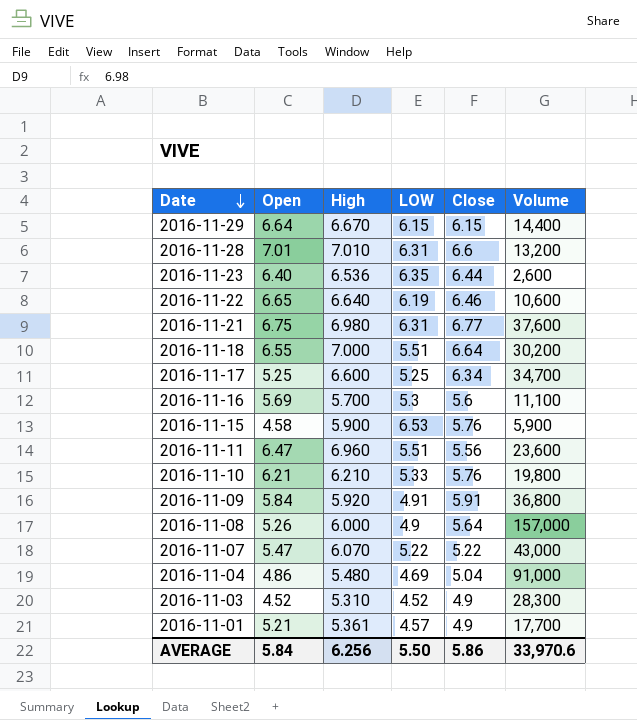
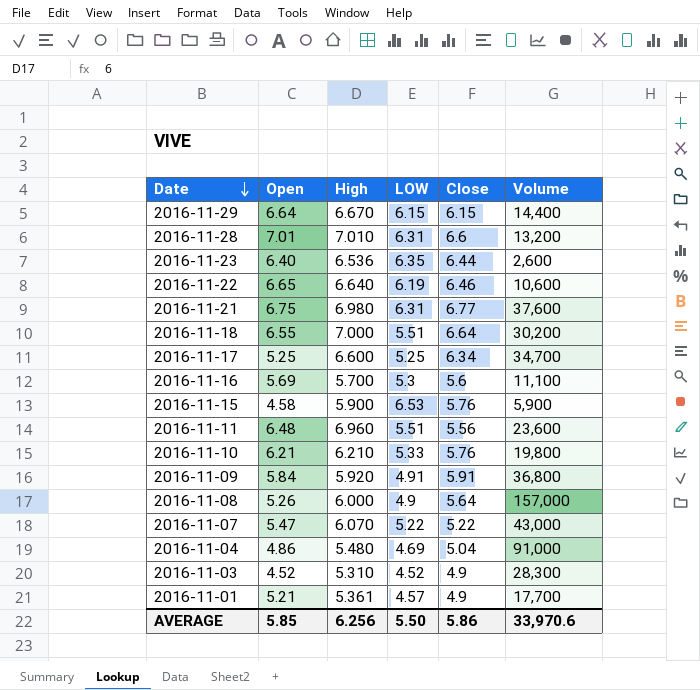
2016-11-11 | Open: 6.47 -> 6.48
AVERAGE | Open: 5.84 -> 5.85

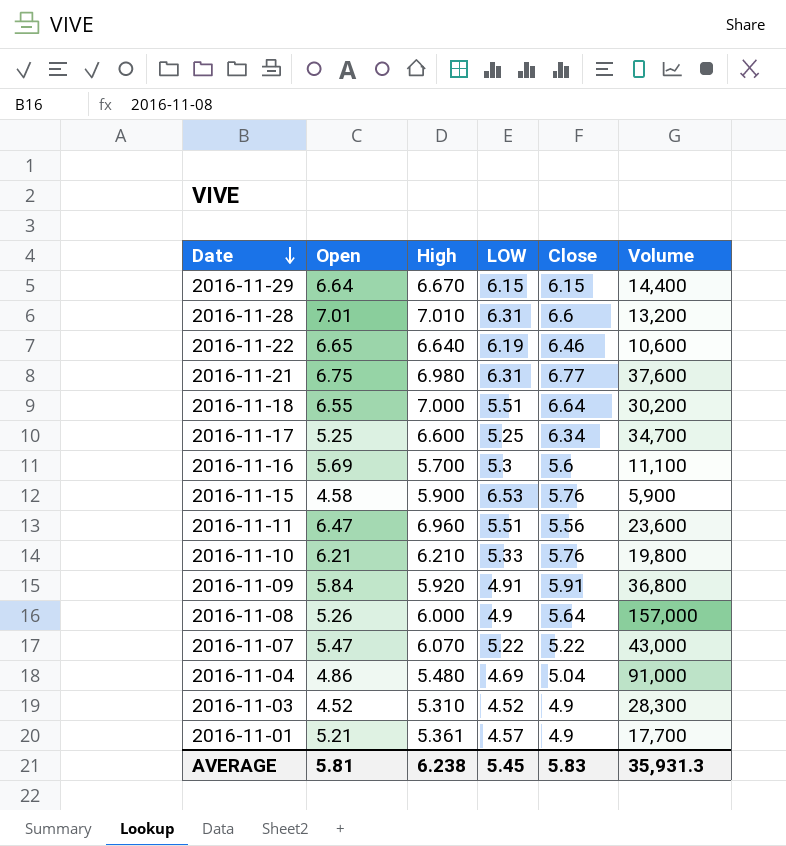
row 2016-11-23: 6.40 | 6.536 | 6.35 | 6.44 | 2,600 -> none
2016-11-11 | Open: 6.48 -> 6.47
AVERAGE | Open: 5.85 -> 5.81
AVERAGE | High: 6.256 -> 6.238
AVERAGE | LOW: 5.50 -> 5.45
AVERAGE | Close: 5.86 -> 5.83
AVERAGE | Volume: 33,970.6 -> 35,931.3

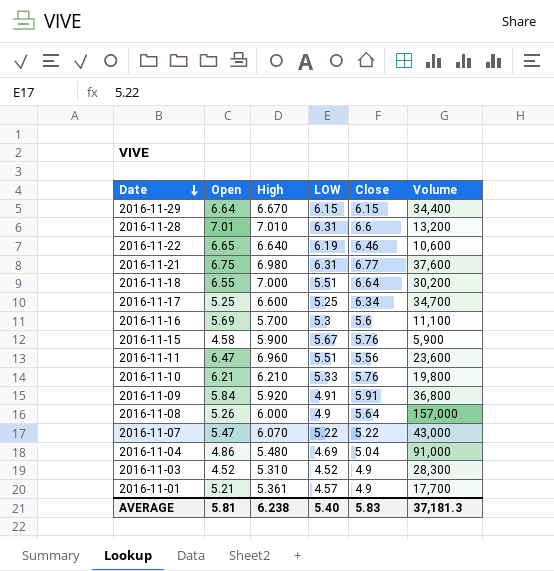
2016-11-29 | Volume: 14,400 -> 34,400
2016-11-15 | LOW: 6.53 -> 5.67
AVERAGE | LOW: 5.45 -> 5.40
AVERAGE | Volume: 35,931.3 -> 37,181.3

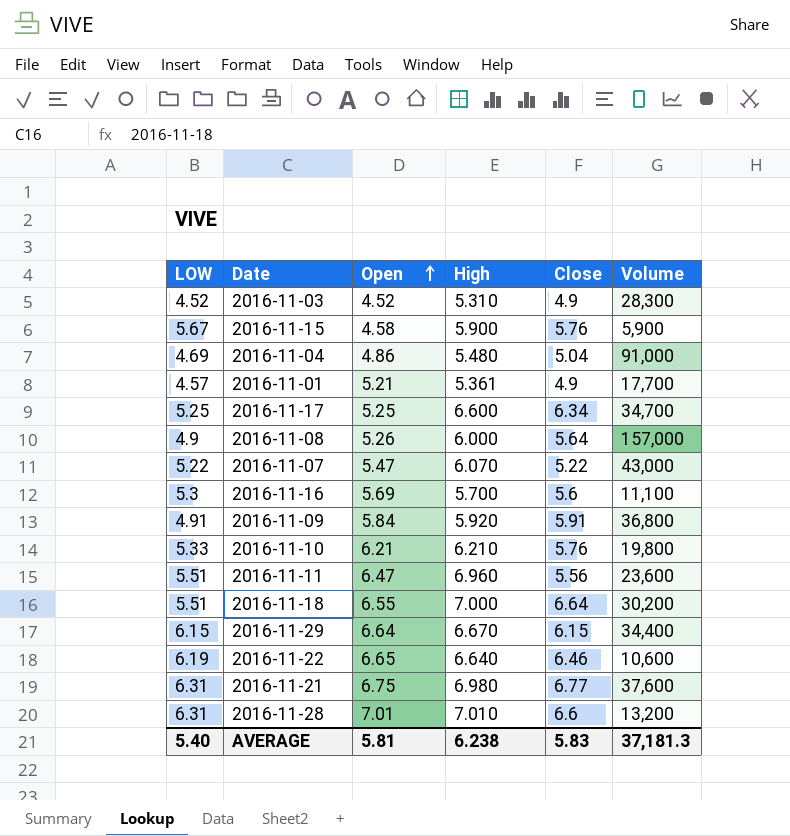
row order: Date descending -> Open ascending
column LOW | position: 4 -> 1

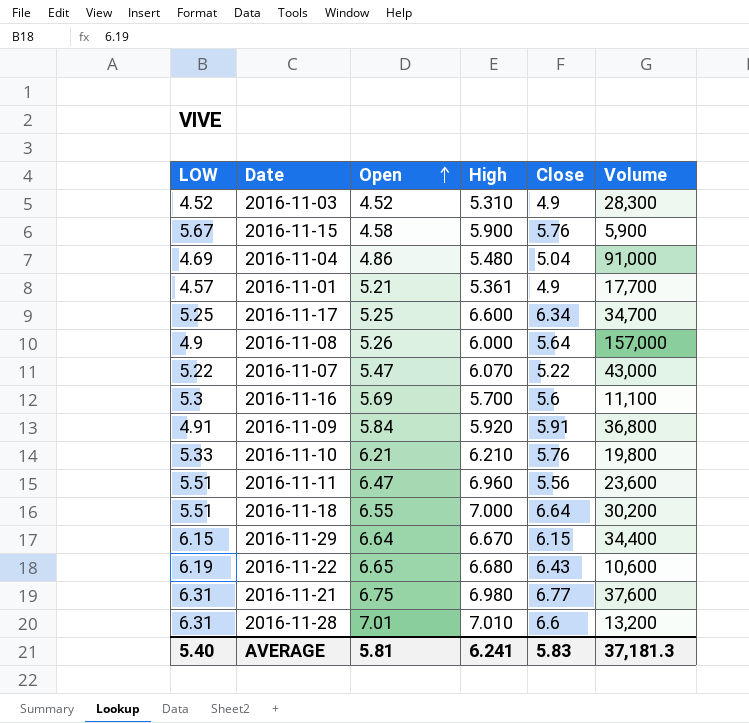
2016-11-22 | High: 6.640 -> 6.680
2016-11-22 | Close: 6.46 -> 6.43
AVERAGE | High: 6.238 -> 6.241

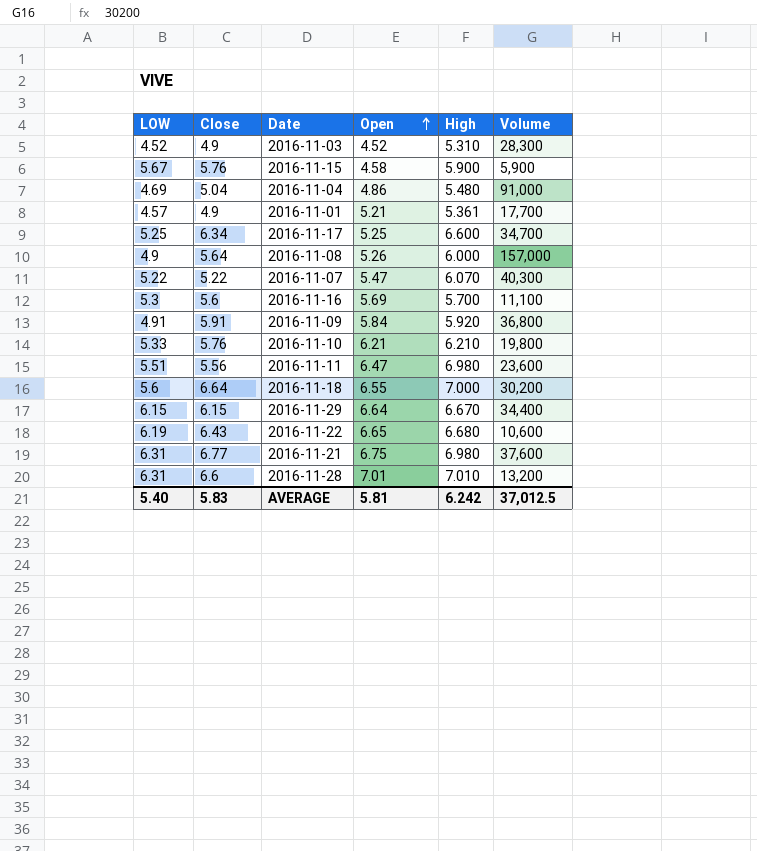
column Close | position: 5 -> 2
2016-11-07 | Volume: 43,000 -> 40,300
2016-11-11 | High: 6.960 -> 6.980
2016-11-18 | LOW: 5.51 -> 5.6
AVERAGE | High: 6.241 -> 6.242
AVERAGE | Volume: 37,181.3 -> 37,012.5

